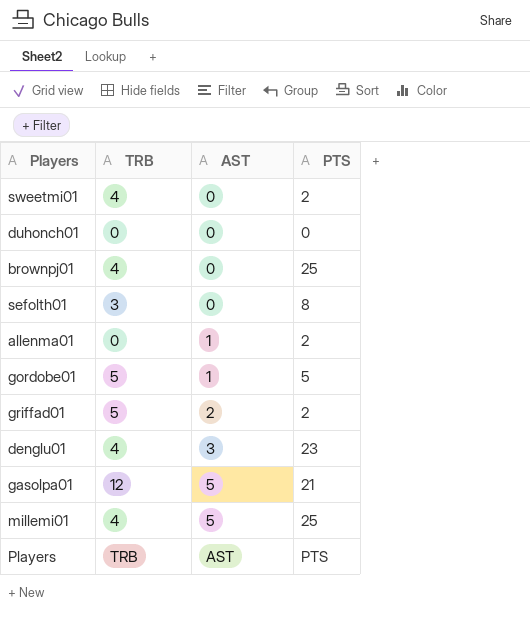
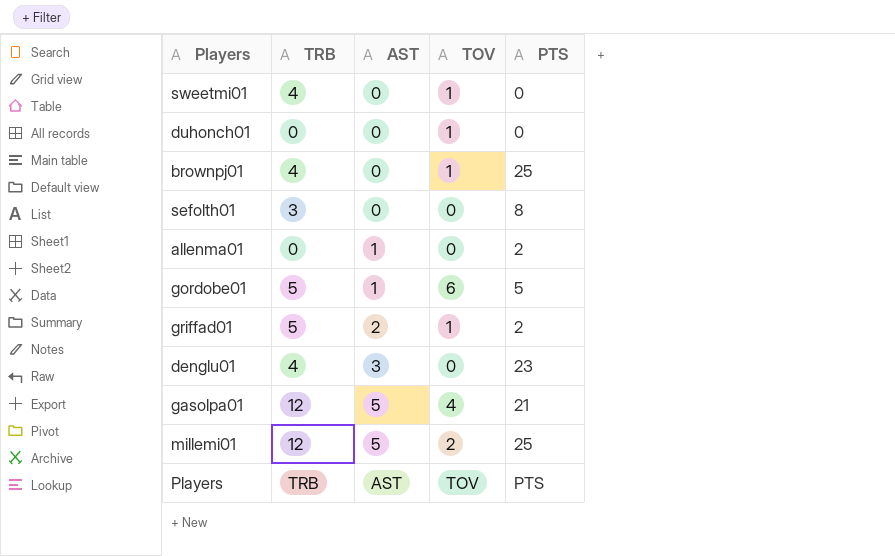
column TOV | position: none -> 4
sweetmi01 | PTS: 2 -> 0
millemi01 | TRB: 4 -> 12

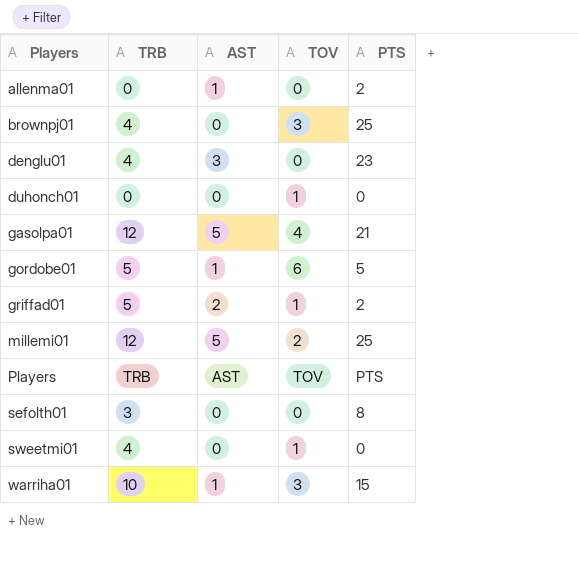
row order: AST ascending -> Players ascending
brownpj01 | TOV: 1 -> 3
row warriha01: none -> 10 | 1 | 3 | 15

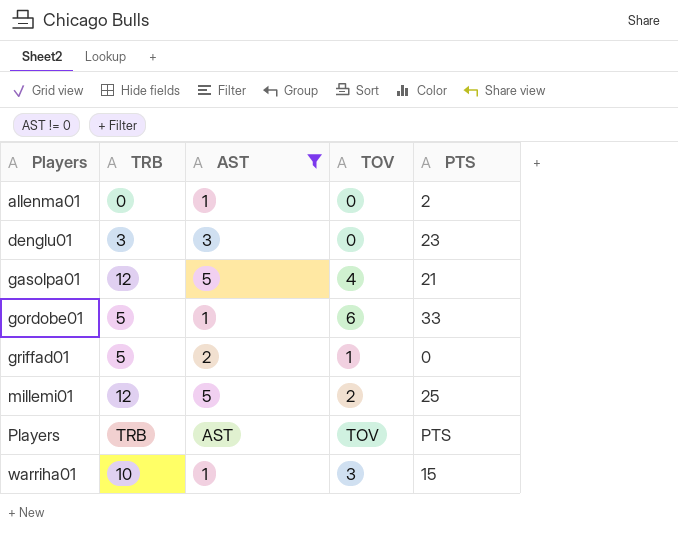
filter: none -> AST != 0
denglu01 | TRB: 4 -> 3
gordobe01 | PTS: 5 -> 33
griffad01 | PTS: 2 -> 0

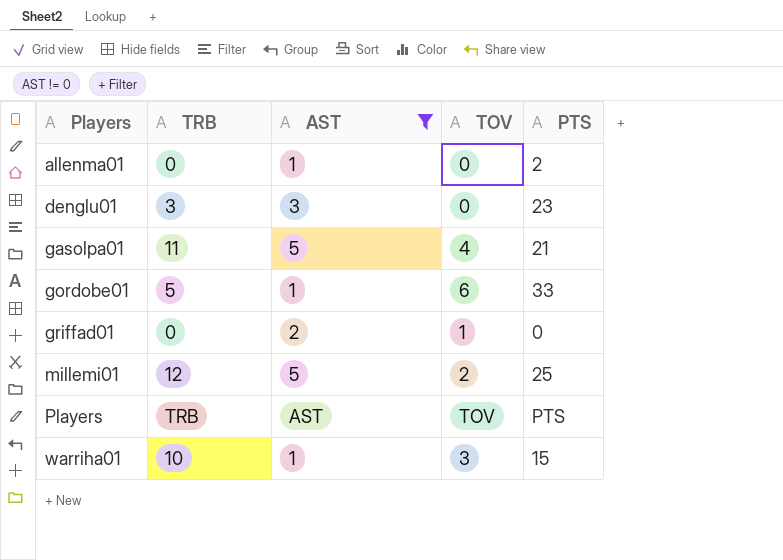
gasolpa01 | TRB: 12 -> 11
griffad01 | TRB: 5 -> 0

